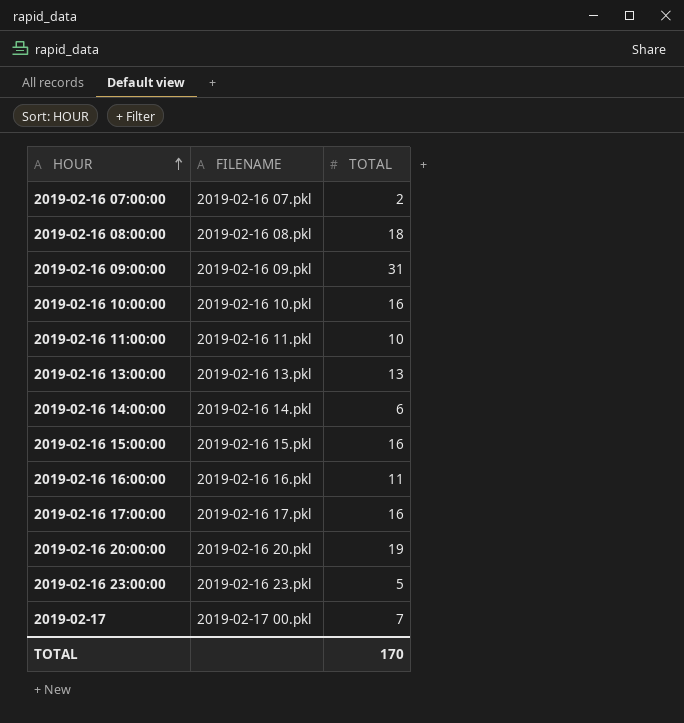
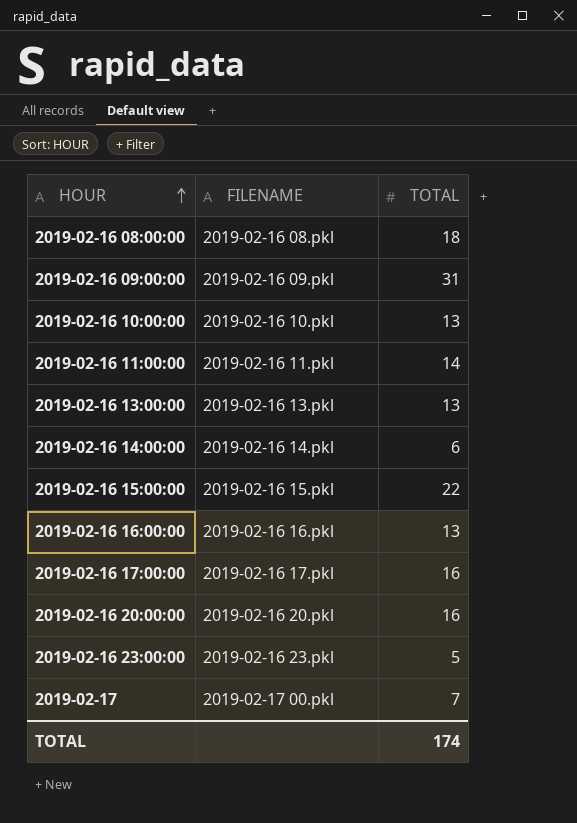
row 2019-02-16 07:00:00: 2019-02-16 07.pkl | 2 -> none
2019-02-16 10:00:00 | TOTAL: 16 -> 13
2019-02-16 11:00:00 | TOTAL: 10 -> 14
2019-02-16 15:00:00 | TOTAL: 16 -> 22
2019-02-16 16:00:00 | TOTAL: 11 -> 13
2019-02-16 20:00:00 | TOTAL: 19 -> 16
TOTAL | TOTAL: 170 -> 174

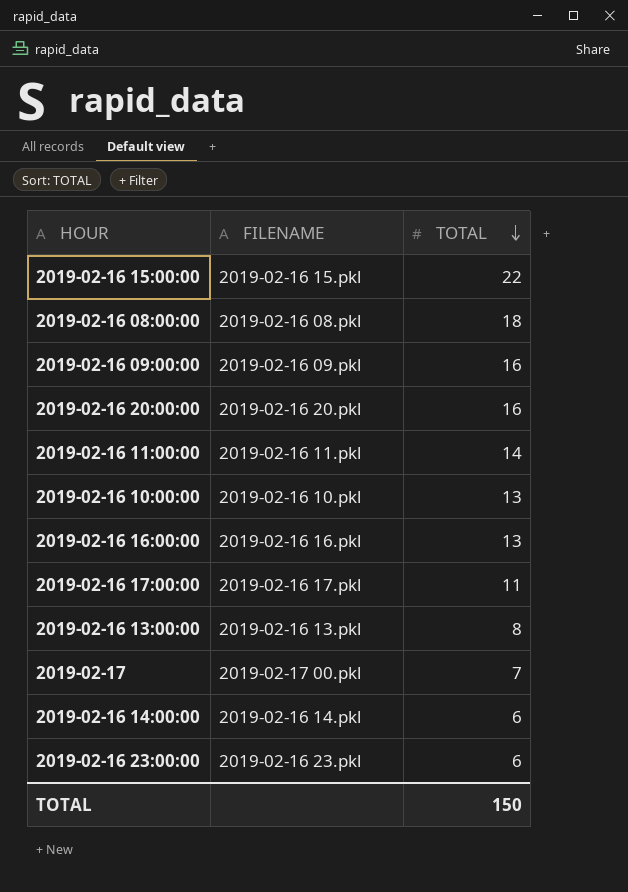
row order: HOUR ascending -> TOTAL descending
2019-02-16 09:00:00 | TOTAL: 31 -> 16
2019-02-16 17:00:00 | TOTAL: 16 -> 11
2019-02-16 13:00:00 | TOTAL: 13 -> 8
2019-02-16 23:00:00 | TOTAL: 5 -> 6
TOTAL | TOTAL: 174 -> 150

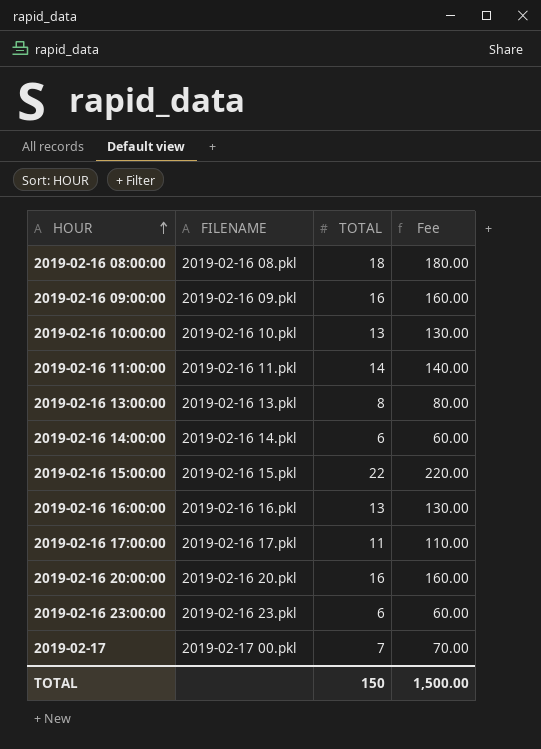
row order: TOTAL descending -> HOUR ascending
column Fee | formula: none -> [TOTAL] * 10

